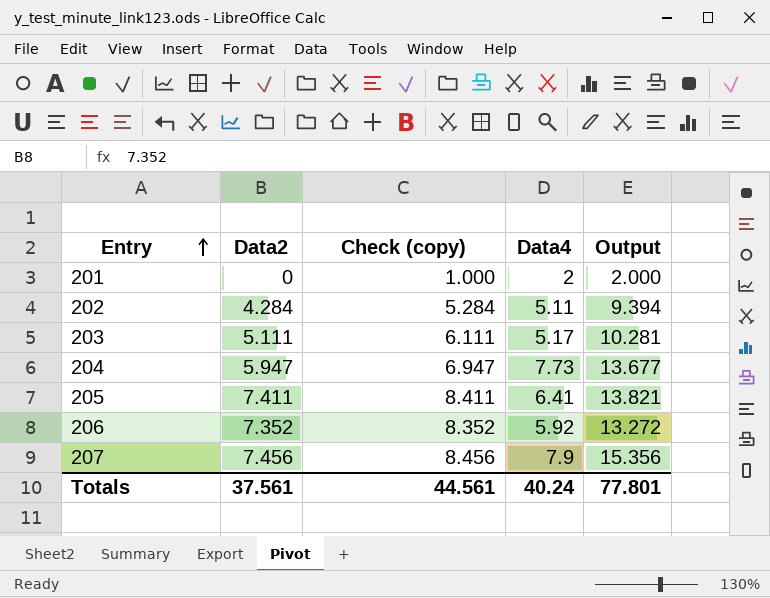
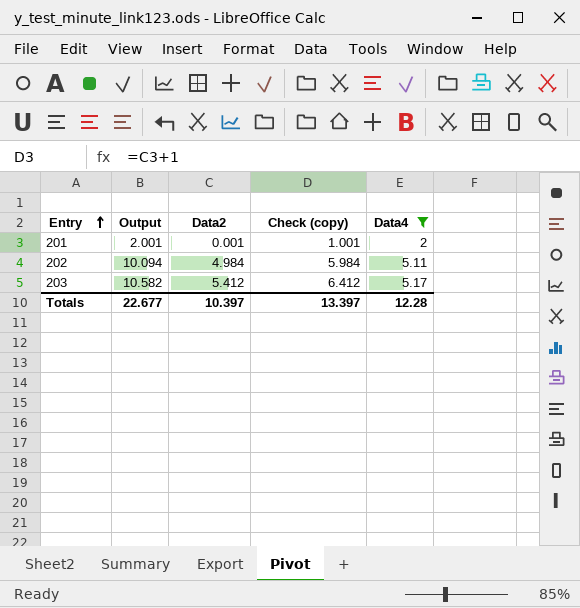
filter: none -> Data4 <= 5.17
column Output | position: 5 -> 2
201 | Output: 2.000 -> 2.001
201 | Data2: 0 -> 0.001
201 | Check (copy): 1.000 -> 1.001
202 | Output: 9.394 -> 10.094
202 | Data2: 4.284 -> 4.984
202 | Check (copy): 5.284 -> 5.984
203 | Output: 10.281 -> 10.582
203 | Data2: 5.111 -> 5.412
203 | Check (copy): 6.111 -> 6.412
Totals | Output: 77.801 -> 22.677
Totals | Data2: 37.561 -> 10.397
Totals | Check (copy): 44.561 -> 13.397
Totals | Data4: 40.24 -> 12.28

